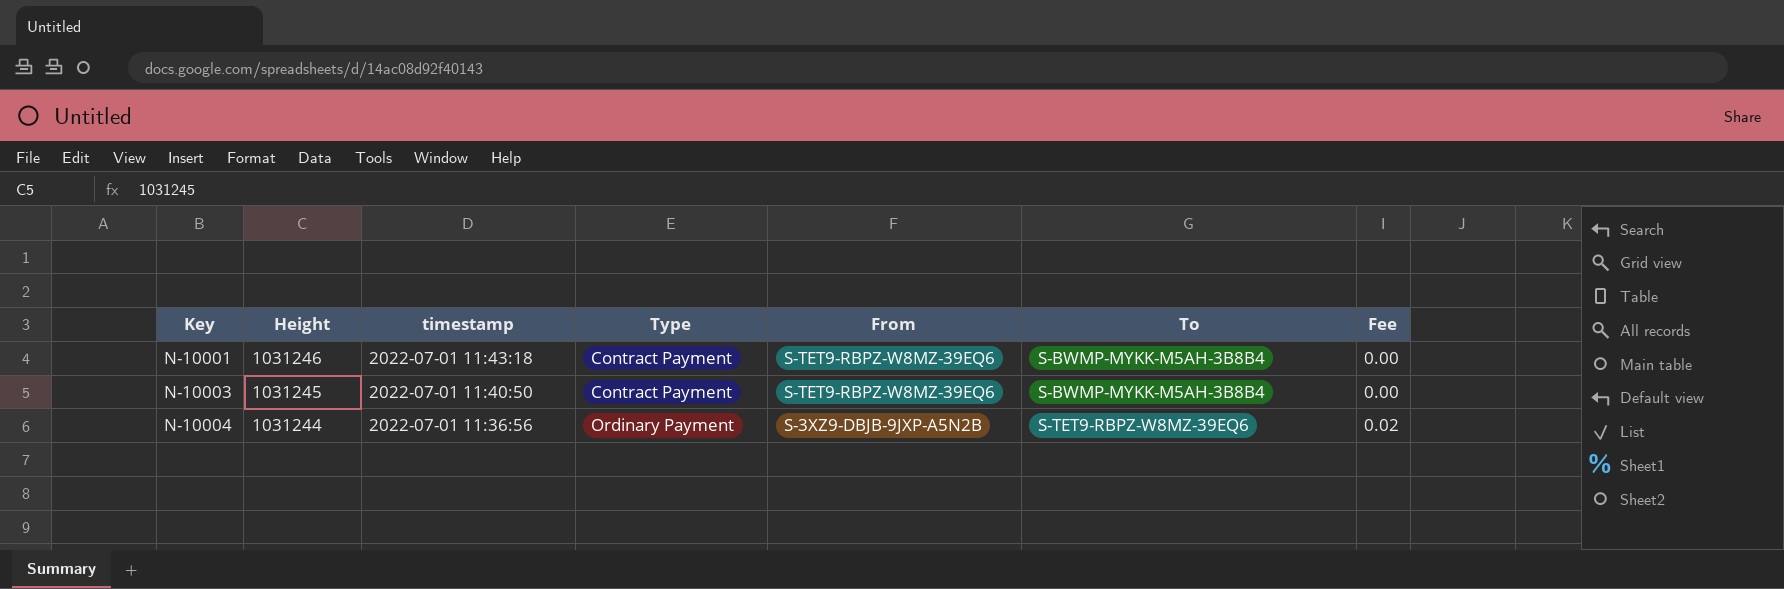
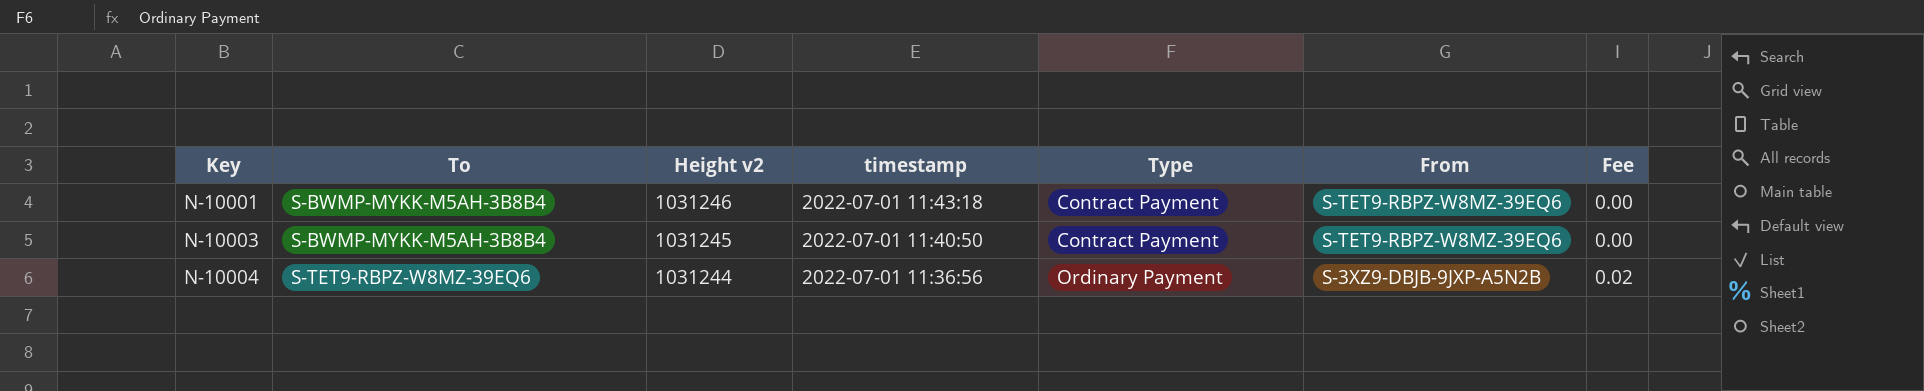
column To | position: 6 -> 2
column name: Height -> Height v2

